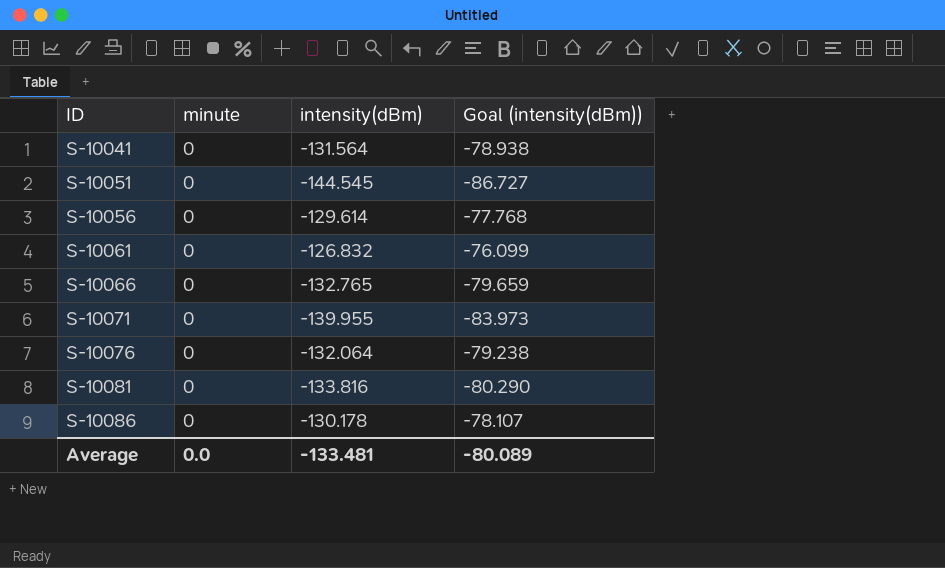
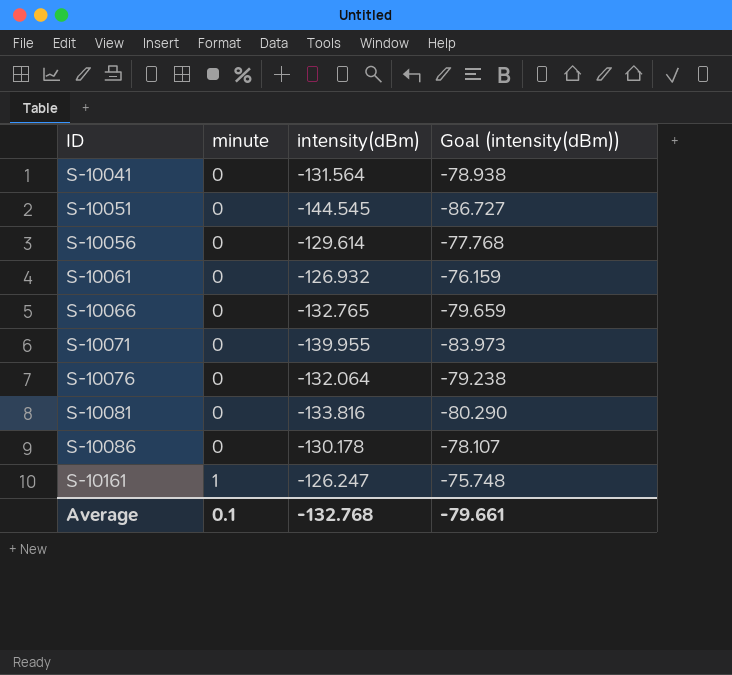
S-10061 | intensity(dBm): -126.832 -> -126.932
S-10061 | Goal (intensity(dBm)): -76.099 -> -76.159
row S-10161: none -> 1 | -126.247 | -75.748
Average | minute: 0.0 -> 0.1
Average | intensity(dBm): -133.481 -> -132.768
Average | Goal (intensity(dBm)): -80.089 -> -79.661

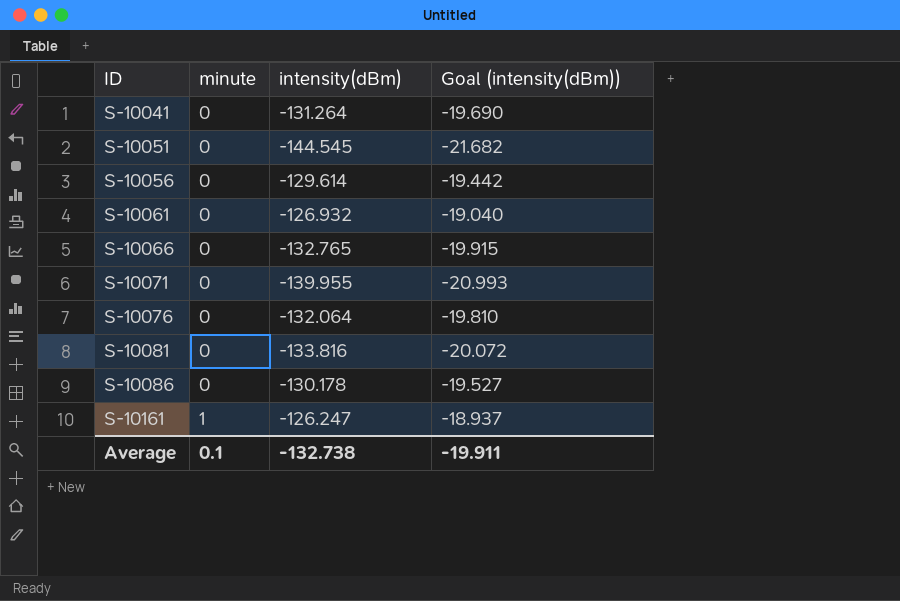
column Goal (intensity(dBm)) | formula: [intensity(dBm)] * 0.6 -> [intensity(dBm)] * 0.15
S-10041 | intensity(dBm): -131.564 -> -131.264
Average | intensity(dBm): -132.768 -> -132.738
Average | Goal (intensity(dBm)): -79.661 -> -19.911

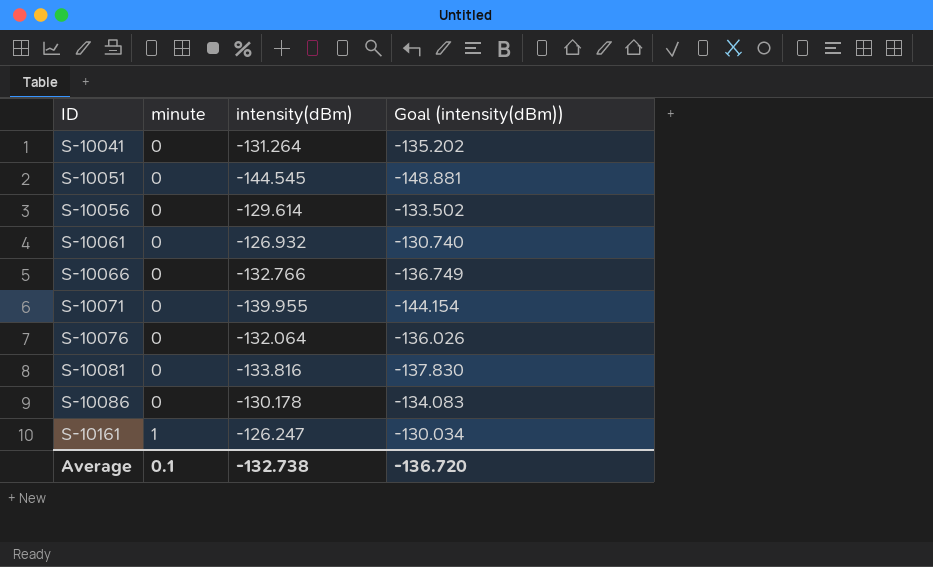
column Goal (intensity(dBm)) | formula: [intensity(dBm)] * 0.15 -> [intensity(dBm)] * 1.03
S-10066 | intensity(dBm): -132.765 -> -132.766
Average | Goal (intensity(dBm)): -19.911 -> -136.720

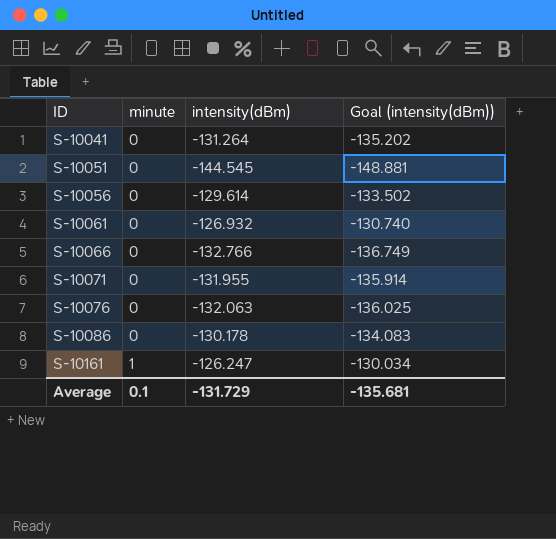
row S-10081: 0 | -133.816 | -137.830 -> none
S-10071 | intensity(dBm): -139.955 -> -131.955
S-10071 | Goal (intensity(dBm)): -144.154 -> -135.914
S-10076 | intensity(dBm): -132.064 -> -132.063
S-10076 | Goal (intensity(dBm)): -136.026 -> -136.025
Average | intensity(dBm): -132.738 -> -131.729
Average | Goal (intensity(dBm)): -136.720 -> -135.681

